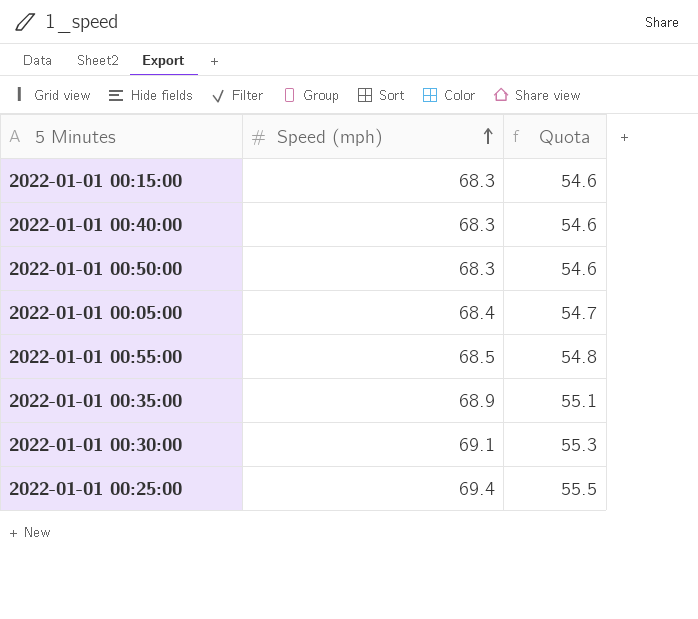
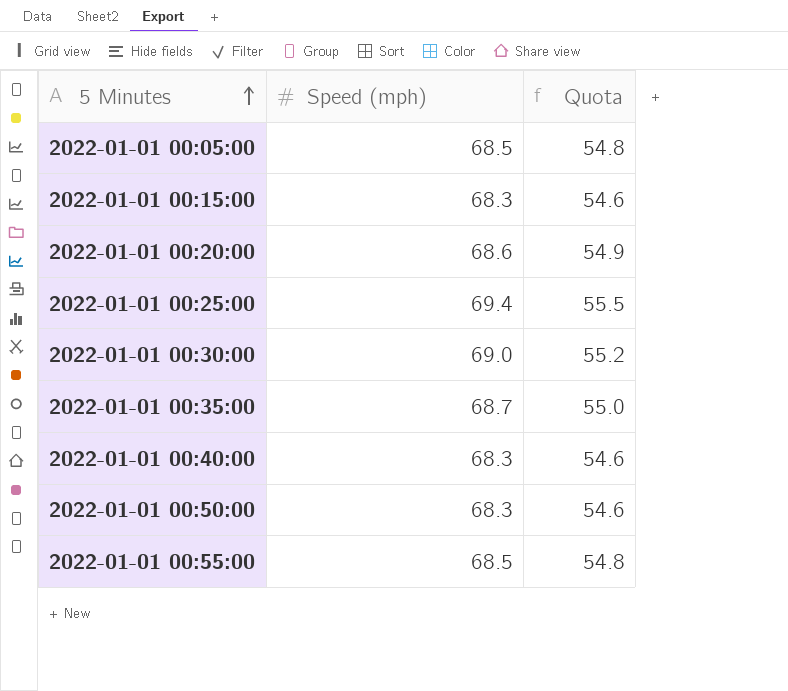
row order: Speed (mph) ascending -> 5 Minutes ascending
2022-01-01 00:05:00 | Speed (mph): 68.4 -> 68.5
2022-01-01 00:05:00 | Quota: 54.7 -> 54.8
row 2022-01-01 00:20:00: none -> 68.6 | 54.9
2022-01-01 00:30:00 | Speed (mph): 69.1 -> 69.0
2022-01-01 00:30:00 | Quota: 55.3 -> 55.2
2022-01-01 00:35:00 | Speed (mph): 68.9 -> 68.7
2022-01-01 00:35:00 | Quota: 55.1 -> 55.0

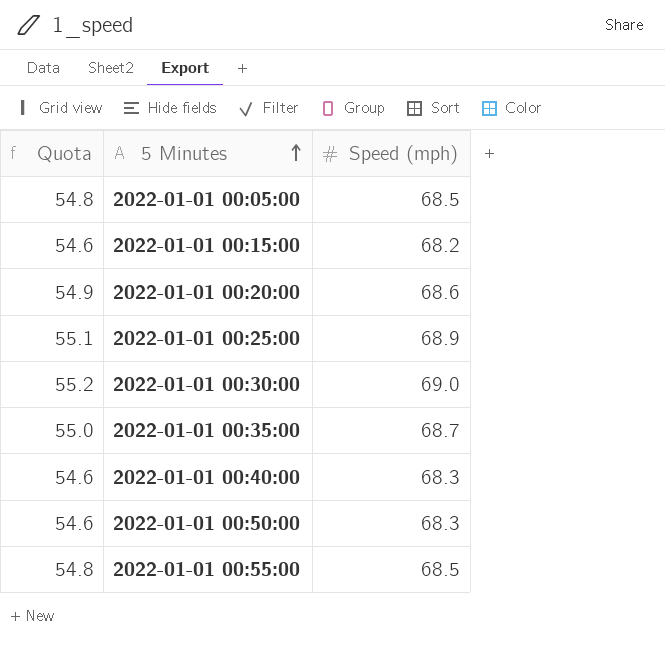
column Quota | position: 3 -> 1
2022-01-01 00:15:00 | Speed (mph): 68.3 -> 68.2
2022-01-01 00:25:00 | Quota: 55.5 -> 55.1
2022-01-01 00:25:00 | Speed (mph): 69.4 -> 68.9

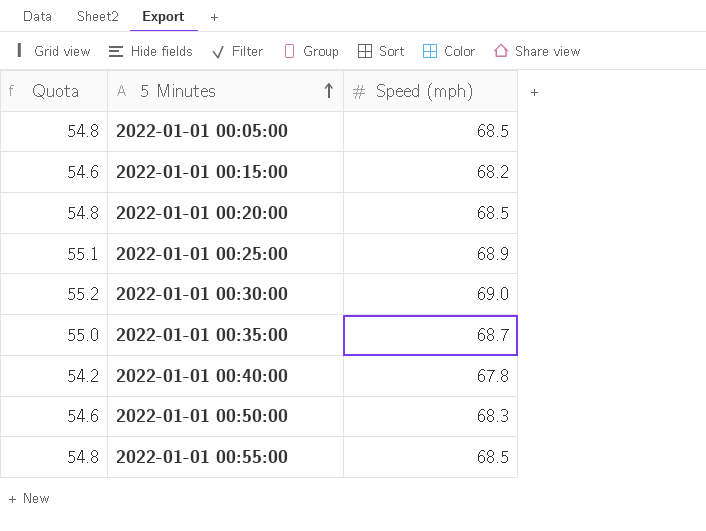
2022-01-01 00:20:00 | Quota: 54.9 -> 54.8
2022-01-01 00:20:00 | Speed (mph): 68.6 -> 68.5
2022-01-01 00:40:00 | Quota: 54.6 -> 54.2
2022-01-01 00:40:00 | Speed (mph): 68.3 -> 67.8

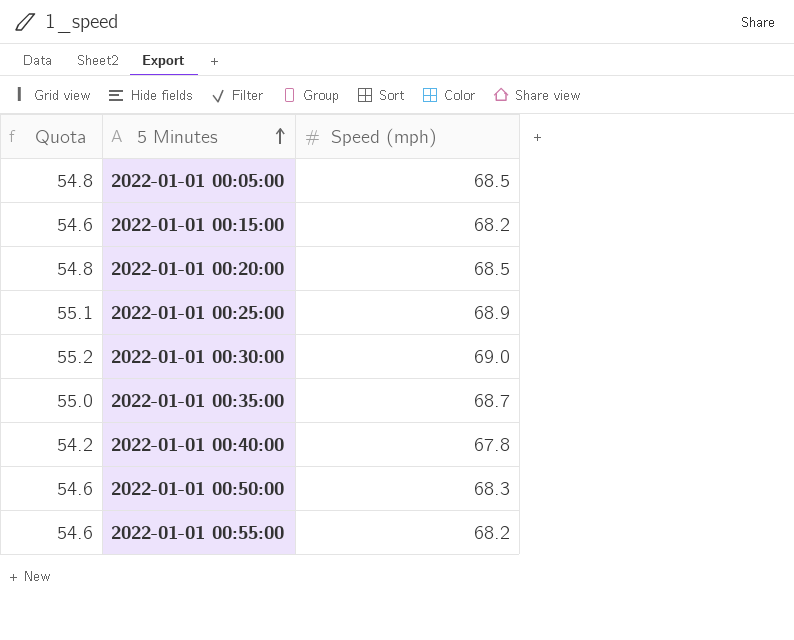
2022-01-01 00:55:00 | Quota: 54.8 -> 54.6
2022-01-01 00:55:00 | Speed (mph): 68.5 -> 68.2

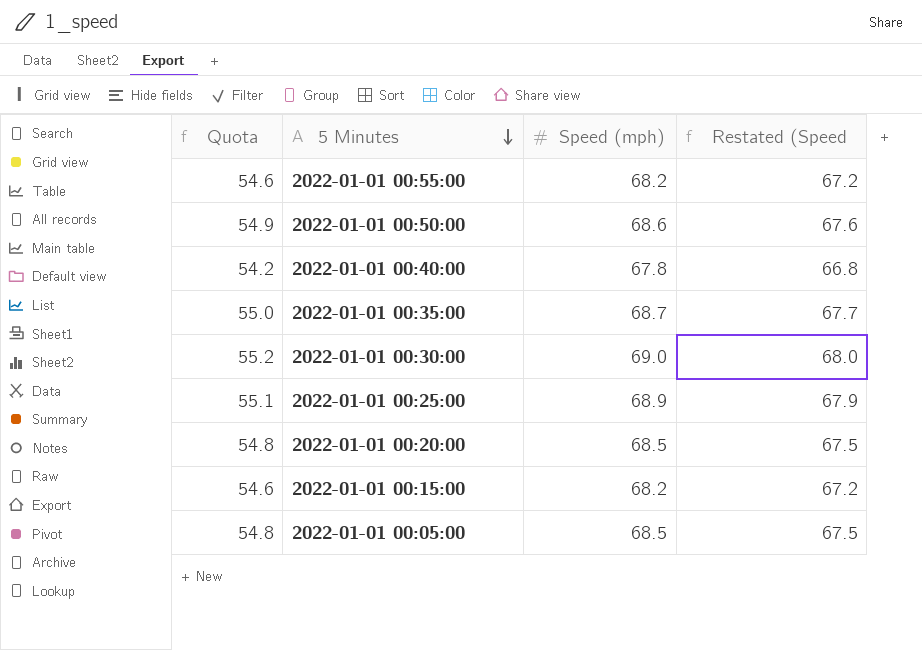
row order: 5 Minutes ascending -> 5 Minutes descending
column Restated (Speed | formula: none -> [Speed (mph)] - 1
2022-01-01 00:50:00 | Quota: 54.6 -> 54.9
2022-01-01 00:50:00 | Speed (mph): 68.3 -> 68.6

